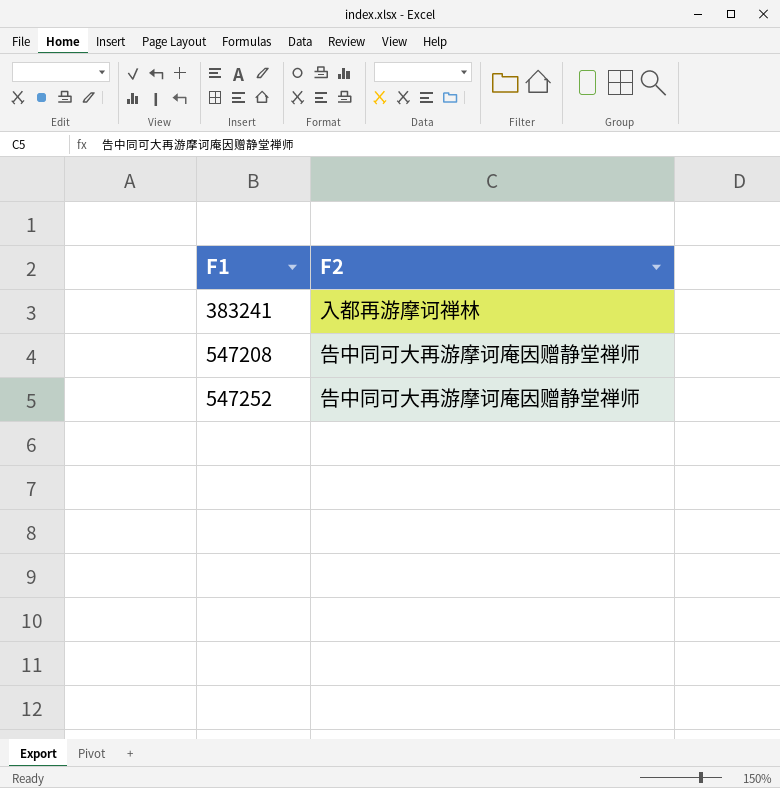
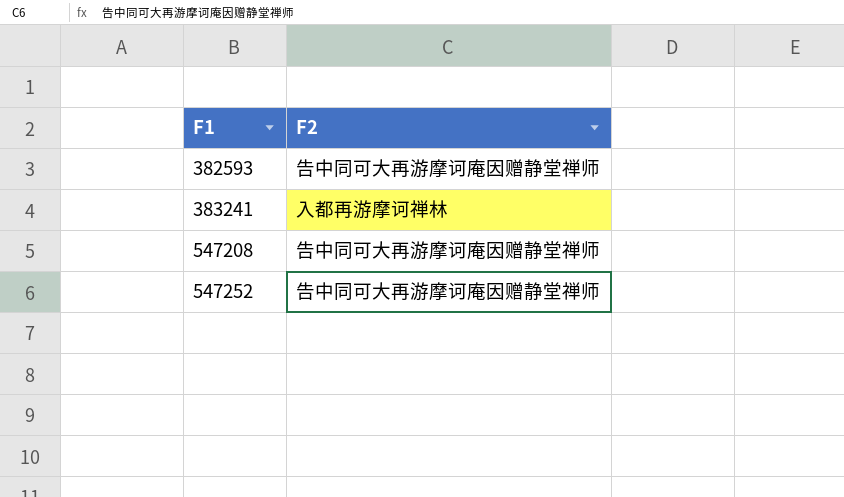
row 382593: none -> 告中同可大再游摩诃庵因赠静堂禅师

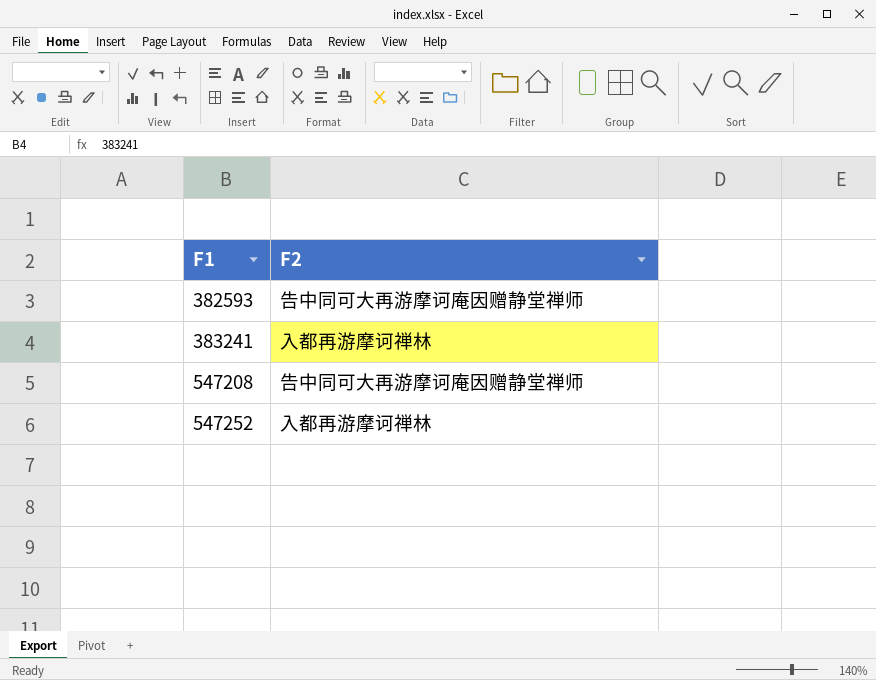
547252 | F2: 告中同可大再游摩诃庵因赠静堂禅师 -> 入都再游摩诃禅林

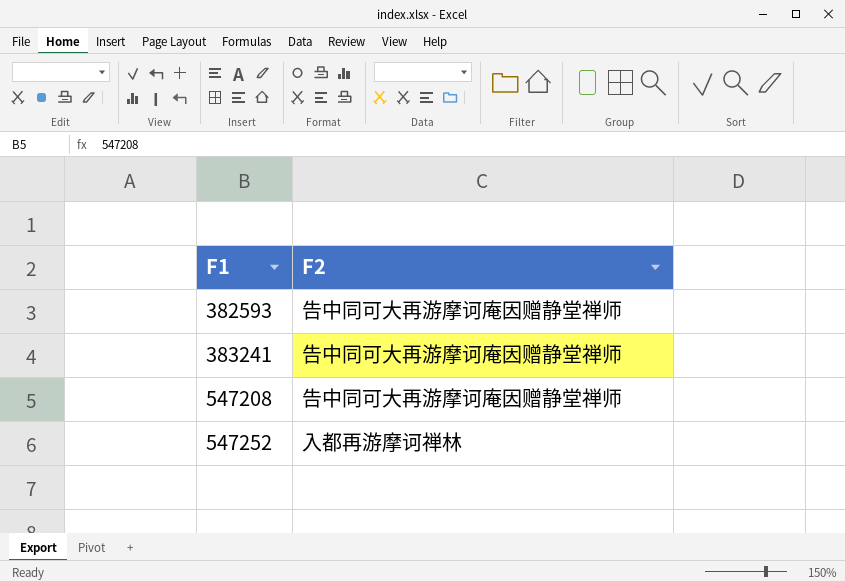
383241 | F2: 入都再游摩诃禅林 -> 告中同可大再游摩诃庵因赠静堂禅师

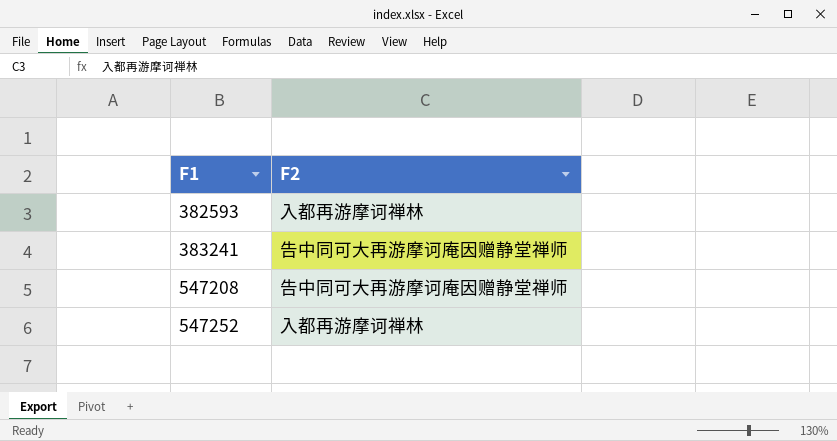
382593 | F2: 告中同可大再游摩诃庵因赠静堂禅师 -> 入都再游摩诃禅林

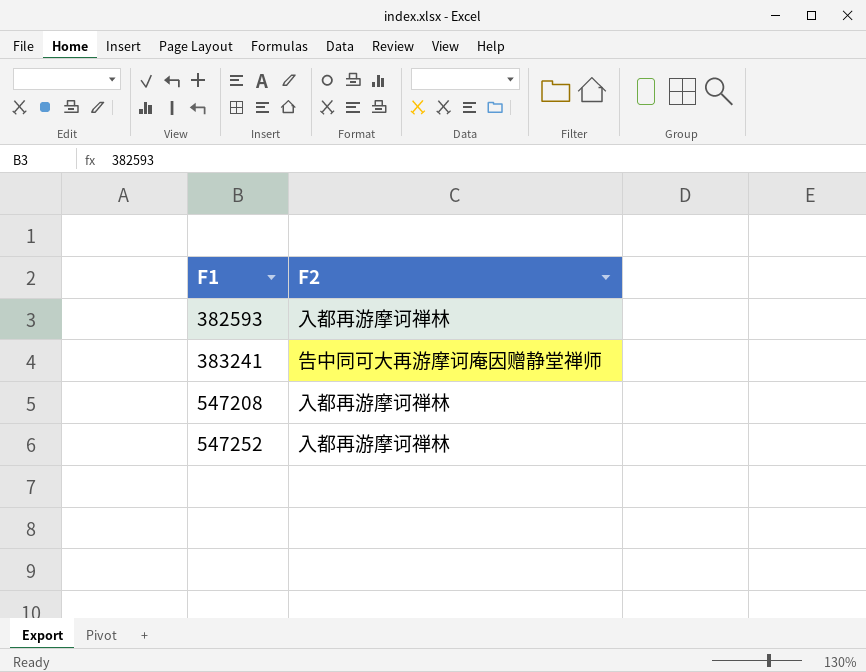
547208 | F2: 告中同可大再游摩诃庵因赠静堂禅师 -> 入都再游摩诃禅林

